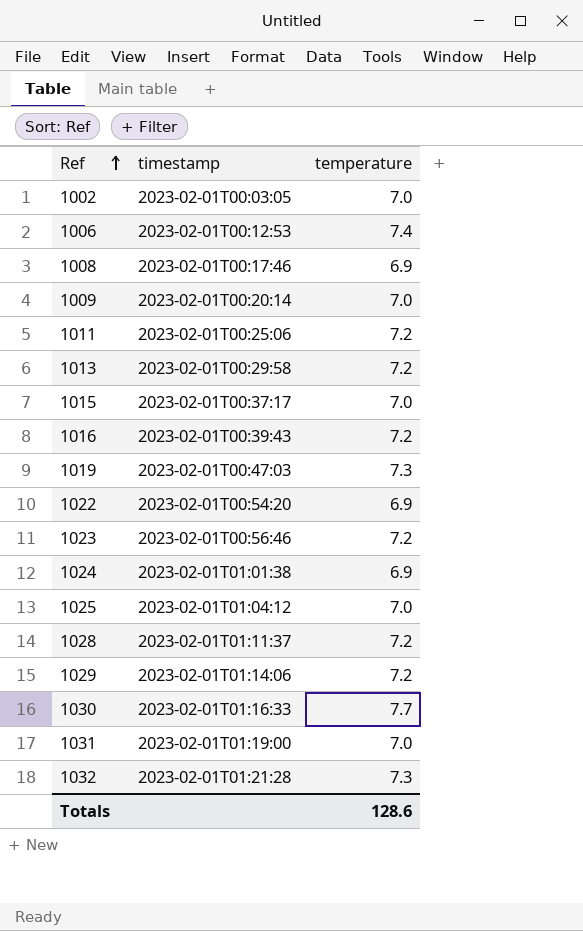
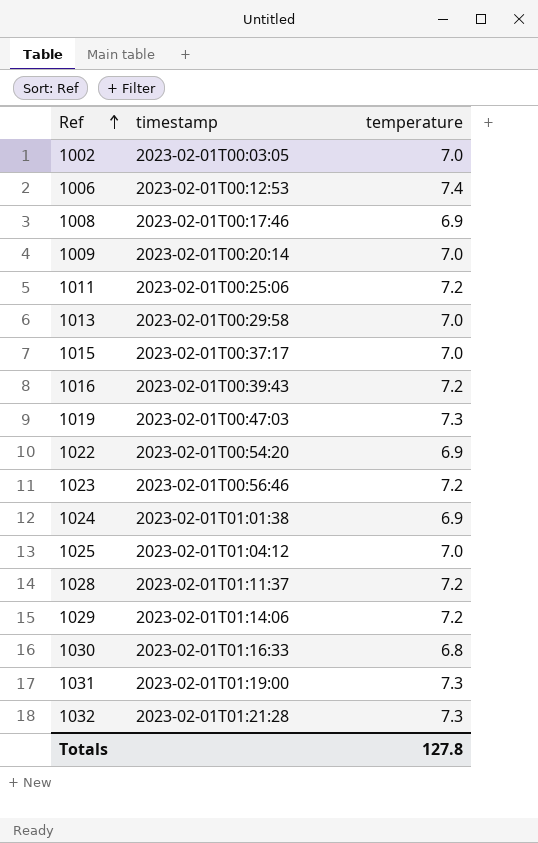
1013 | temperature: 7.2 -> 7.0
1030 | temperature: 7.7 -> 6.8
1031 | temperature: 7.0 -> 7.3
Totals | temperature: 128.6 -> 127.8

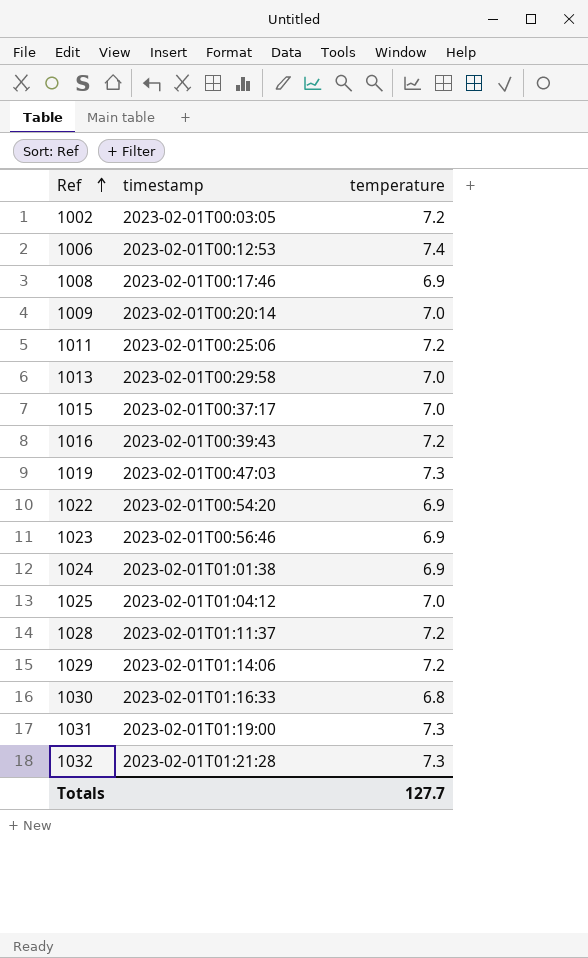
1002 | temperature: 7.0 -> 7.2
1023 | temperature: 7.2 -> 6.9
Totals | temperature: 127.8 -> 127.7

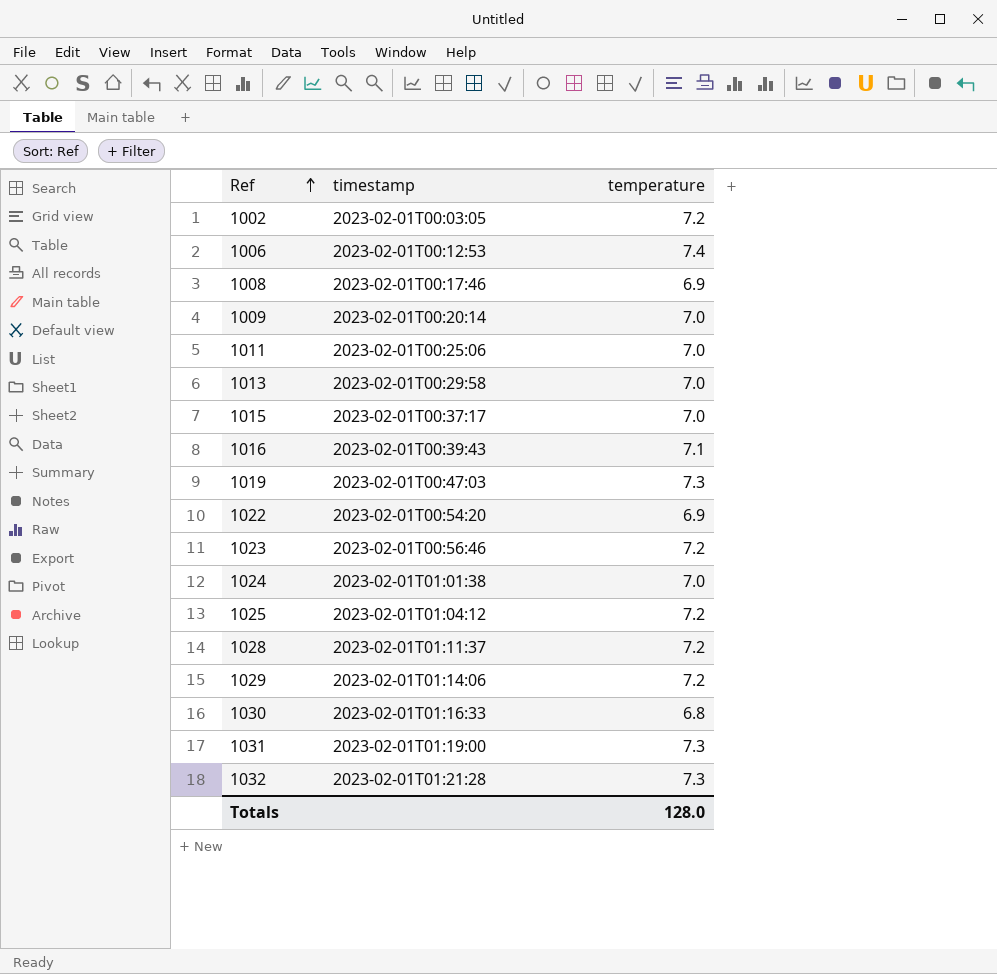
1011 | temperature: 7.2 -> 7.0
1016 | temperature: 7.2 -> 7.1
1023 | temperature: 6.9 -> 7.2
1024 | temperature: 6.9 -> 7.0
1025 | temperature: 7.0 -> 7.2
Totals | temperature: 127.7 -> 128.0

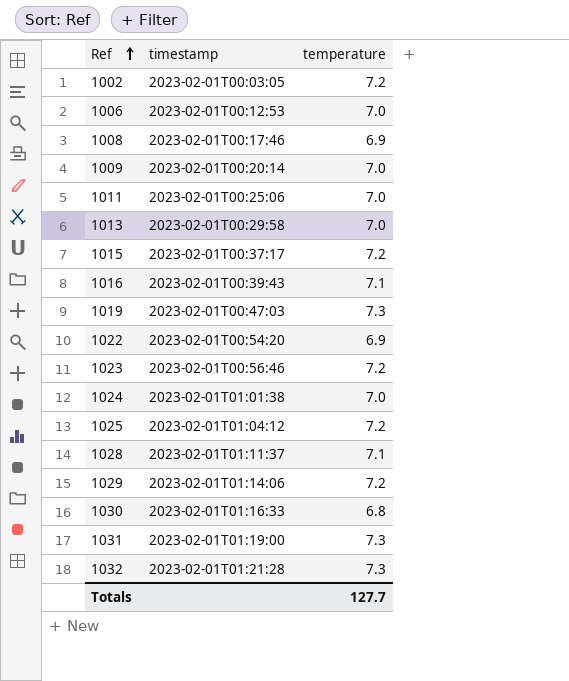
1006 | temperature: 7.4 -> 7.0
1015 | temperature: 7.0 -> 7.2
1028 | temperature: 7.2 -> 7.1
Totals | temperature: 128.0 -> 127.7

